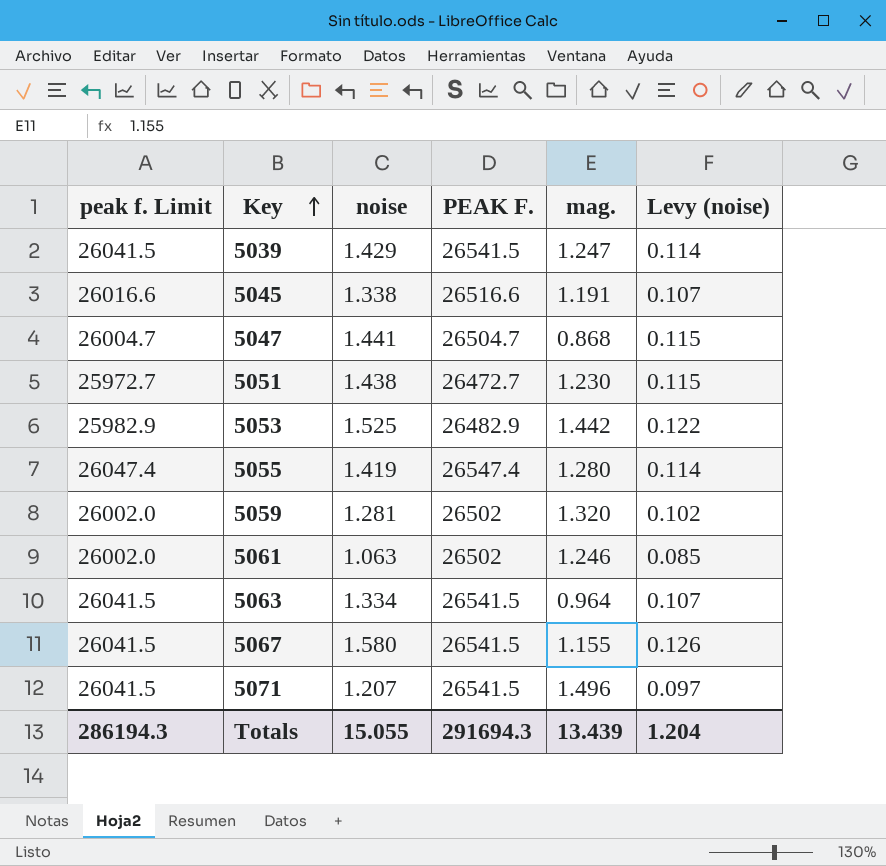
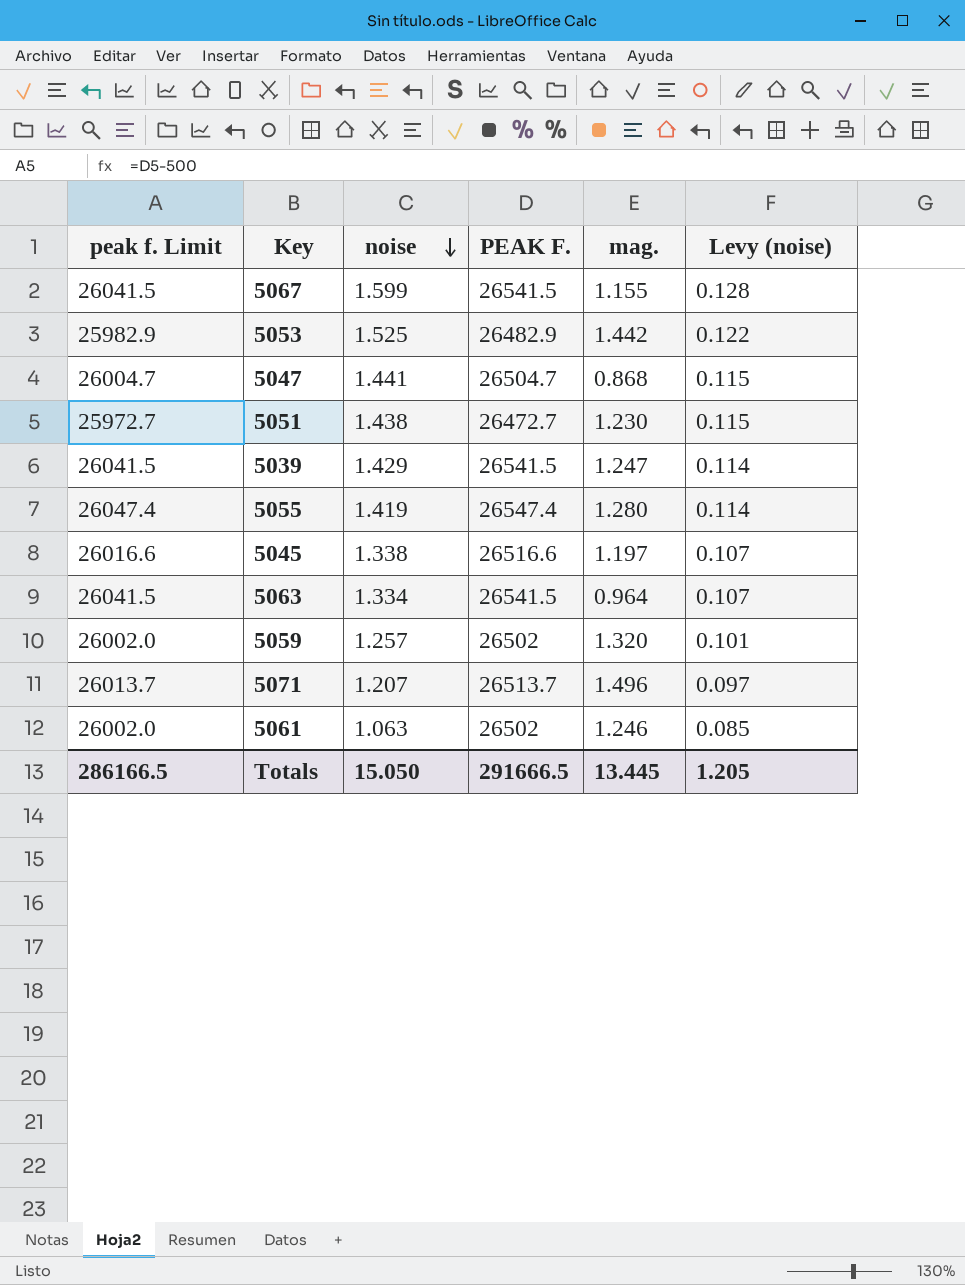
row order: Key ascending -> noise descending
5067 | noise: 1.580 -> 1.599
5067 | Levy (noise): 0.126 -> 0.128
5045 | mag.: 1.191 -> 1.197
5059 | noise: 1.281 -> 1.257
5059 | Levy (noise): 0.102 -> 0.101
5071 | peak f. Limit: 26041.5 -> 26013.7
5071 | PEAK F.: 26541.5 -> 26513.7
Totals | peak f. Limit: 286194.3 -> 286166.5
Totals | noise: 15.055 -> 15.050
Totals | PEAK F.: 291694.3 -> 291666.5
Totals | mag.: 13.439 -> 13.445
Totals | Levy (noise): 1.204 -> 1.205

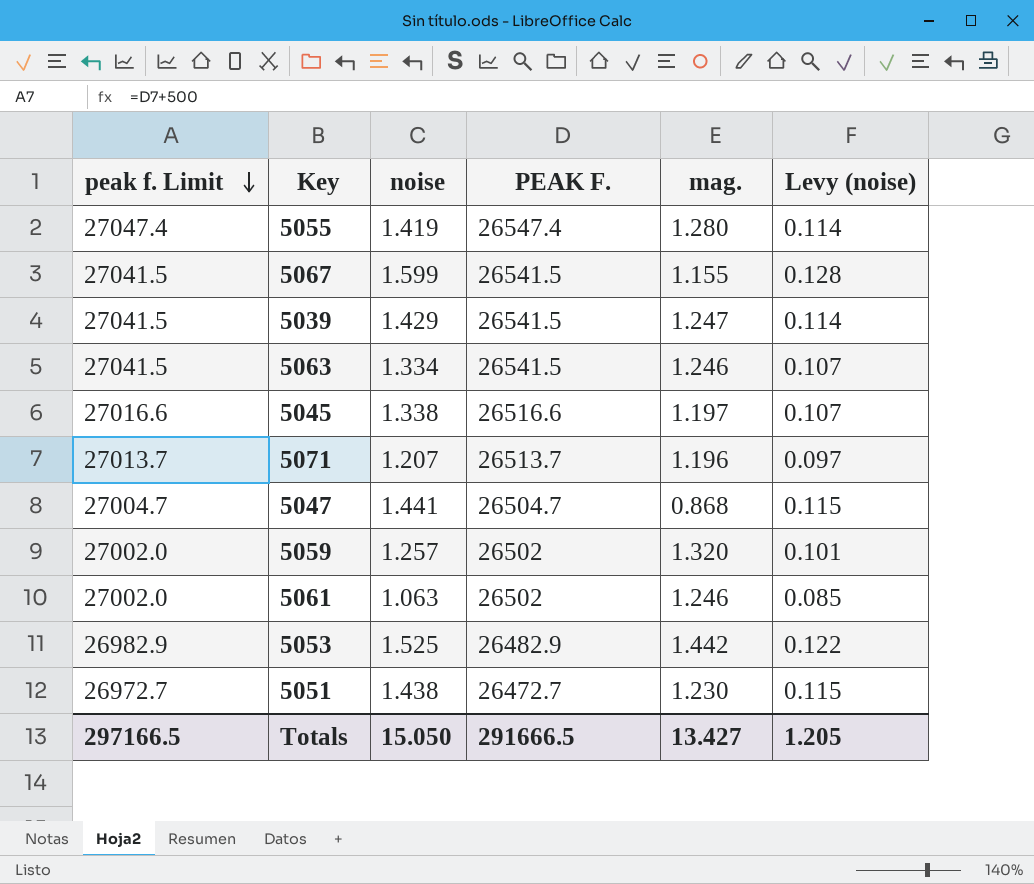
row order: noise descending -> peak f. Limit descending
column peak f. Limit | formula: [PEAK F.] - 500 -> [PEAK F.] + 500
5063 | mag.: 0.964 -> 1.246
5071 | mag.: 1.496 -> 1.196
Totals | peak f. Limit: 286166.5 -> 297166.5
Totals | mag.: 13.445 -> 13.427

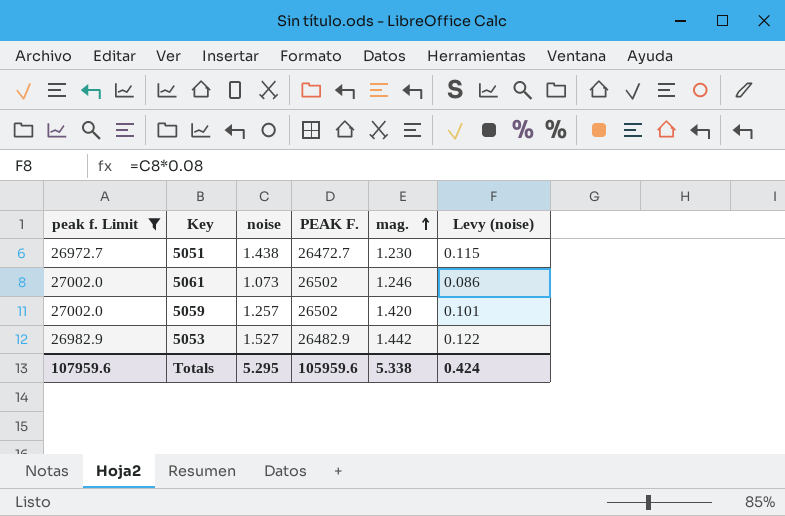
filter: none -> peak f. Limit <= 27002.0
row order: peak f. Limit descending -> mag. ascending
5061 | noise: 1.063 -> 1.073
5061 | Levy (noise): 0.085 -> 0.086
5059 | mag.: 1.320 -> 1.420
5053 | noise: 1.525 -> 1.527
Totals | peak f. Limit: 297166.5 -> 107959.6
Totals | noise: 15.050 -> 5.295
Totals | PEAK F.: 291666.5 -> 105959.6
Totals | mag.: 13.427 -> 5.338
Totals | Levy (noise): 1.205 -> 0.424

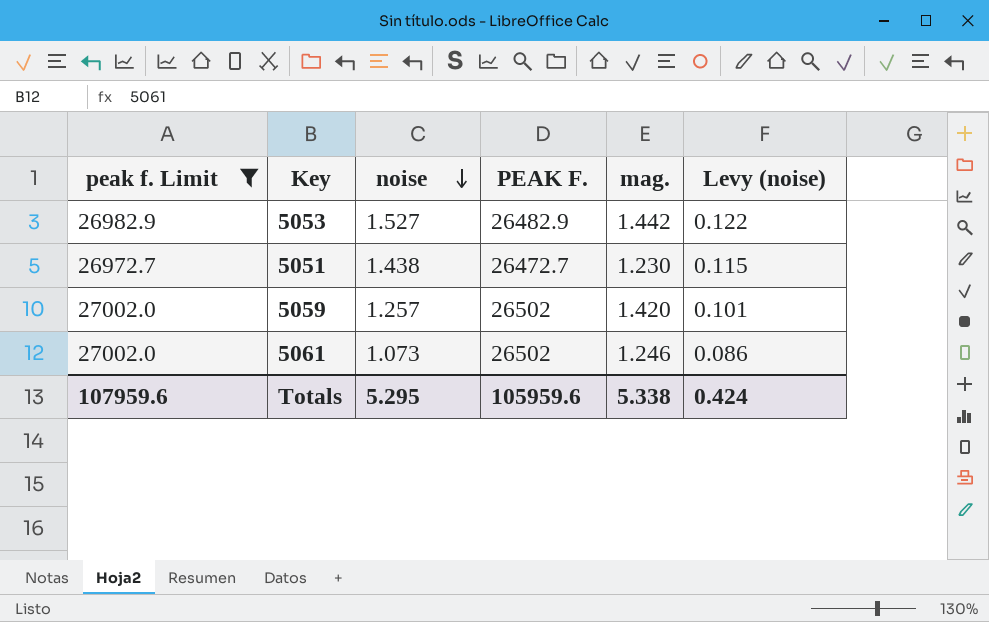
row order: mag. ascending -> noise descending

